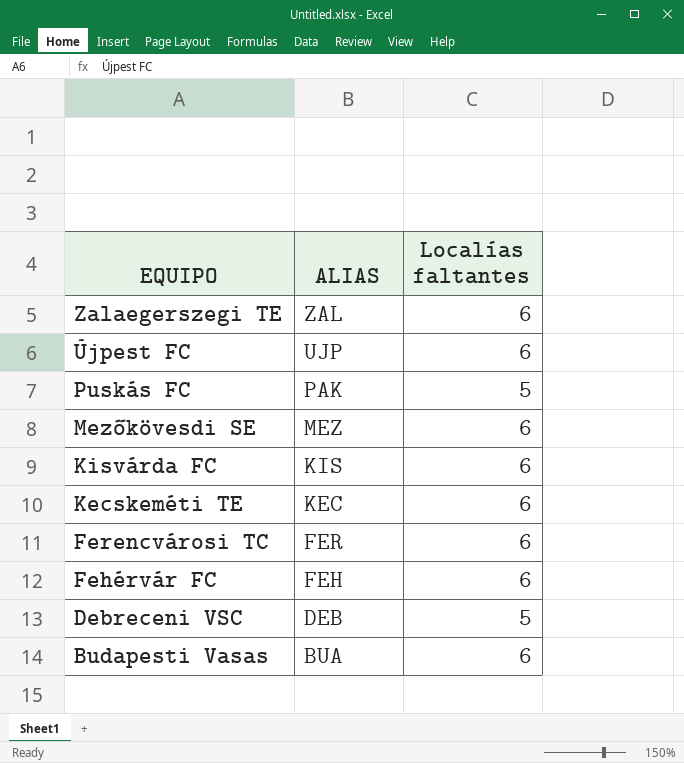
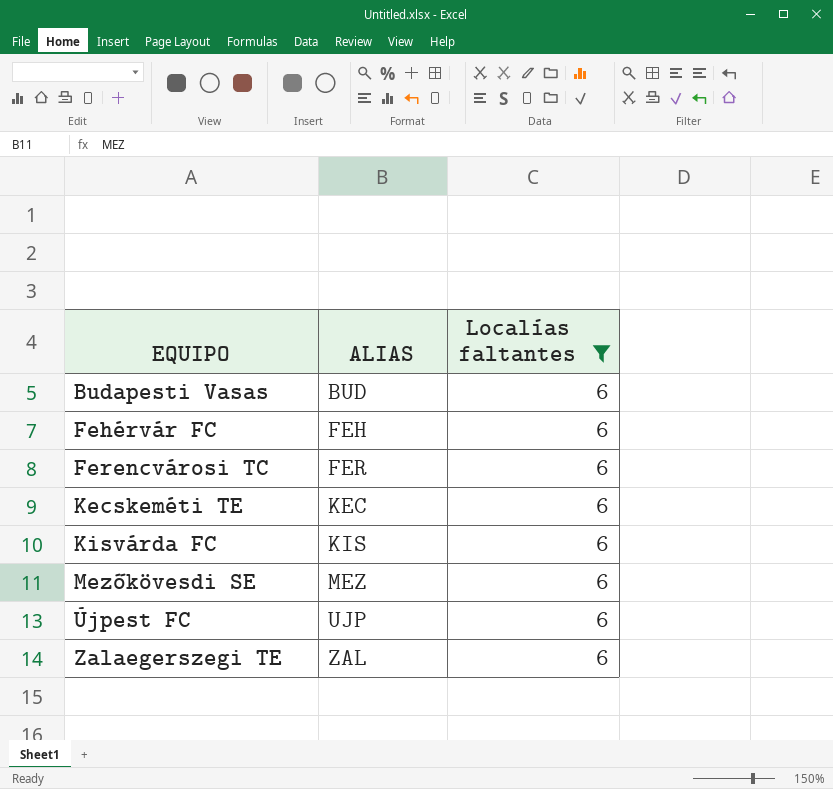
filter: none -> Localías faltantes = 6
row order: EQUIPO descending -> EQUIPO ascending
Budapesti Vasas | ALIAS: BUA -> BUD

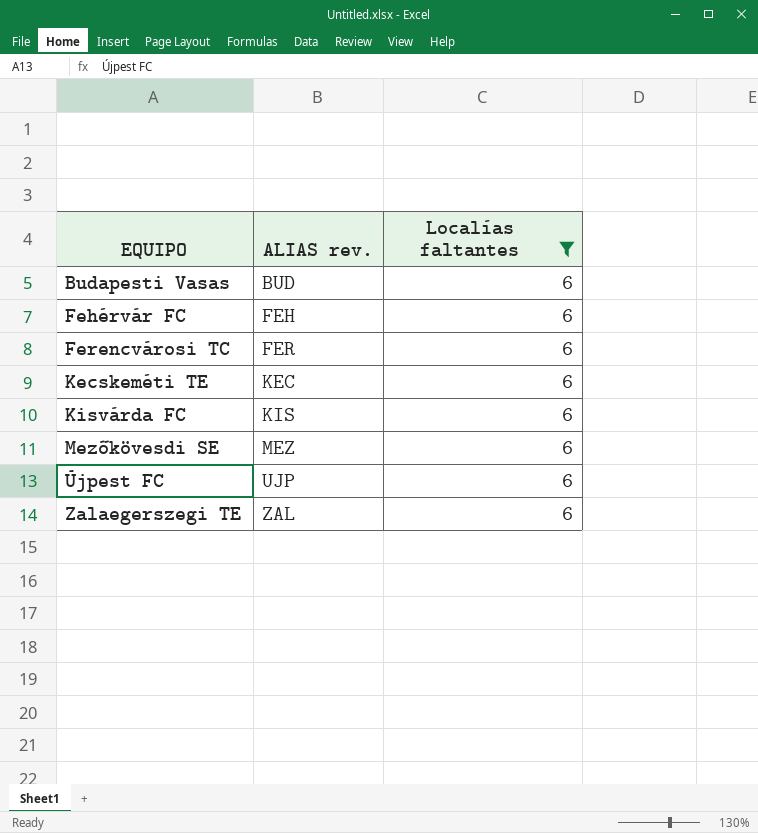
column name: ALIAS -> ALIAS rev.

